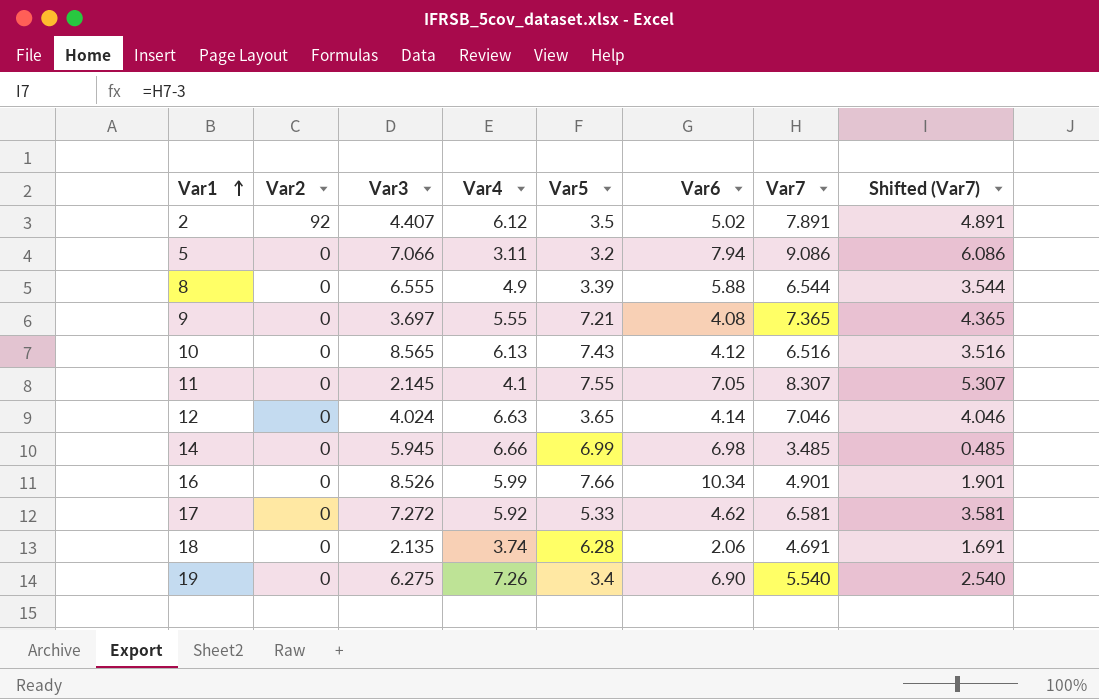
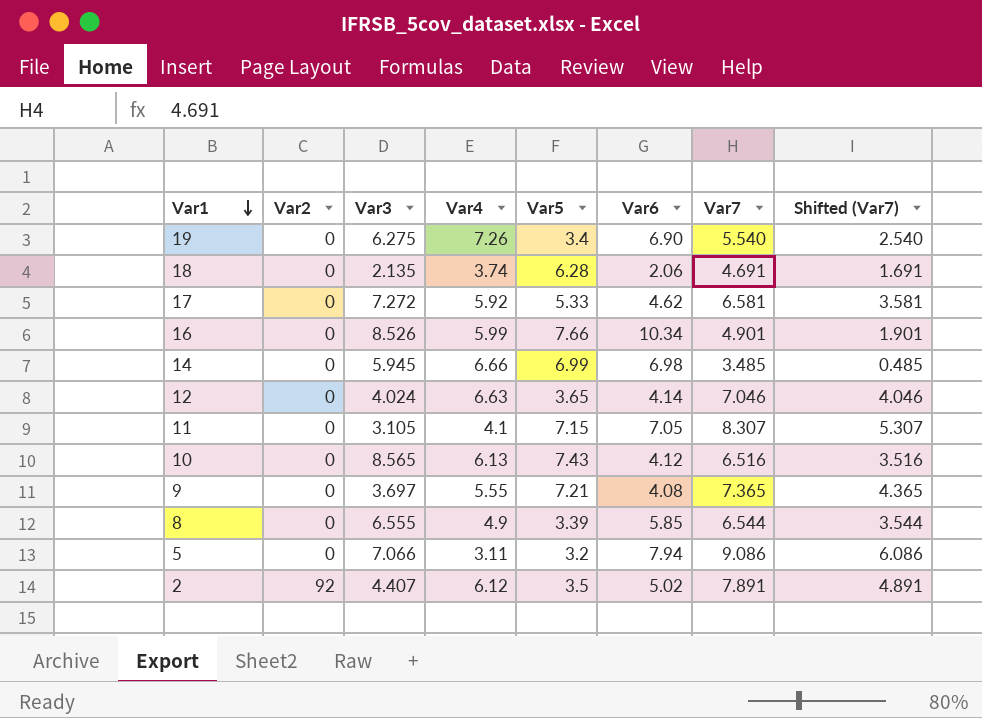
row order: Var1 ascending -> Var1 descending
11 | Var3: 2.145 -> 3.105
11 | Var5: 7.55 -> 7.15
8 | Var6: 5.88 -> 5.85

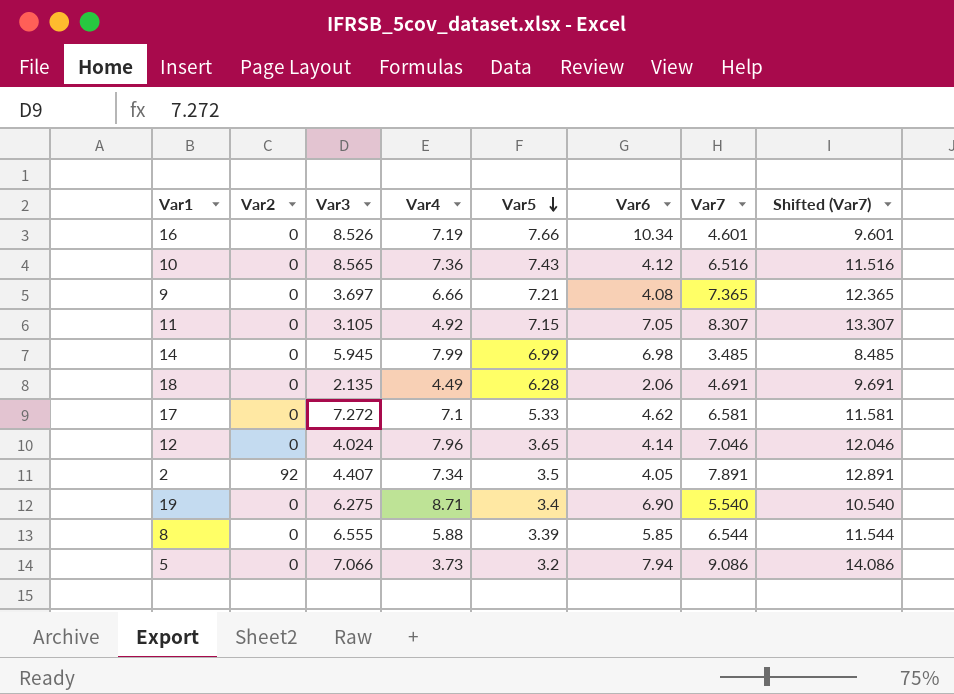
row order: Var1 descending -> Var5 descending
column Shifted (Var7) | formula: [Var7] - 3 -> [Var7] + 5
16 | Var4: 5.99 -> 7.19
16 | Var7: 4.901 -> 4.601
10 | Var4: 6.13 -> 7.36
9 | Var4: 5.55 -> 6.66
11 | Var4: 4.1 -> 4.92
14 | Var4: 6.66 -> 7.99
18 | Var4: 3.74 -> 4.49
17 | Var4: 5.92 -> 7.1
12 | Var4: 6.63 -> 7.96
2 | Var4: 6.12 -> 7.34
2 | Var6: 5.02 -> 4.05
19 | Var4: 7.26 -> 8.71
8 | Var4: 4.9 -> 5.88
5 | Var4: 3.11 -> 3.73

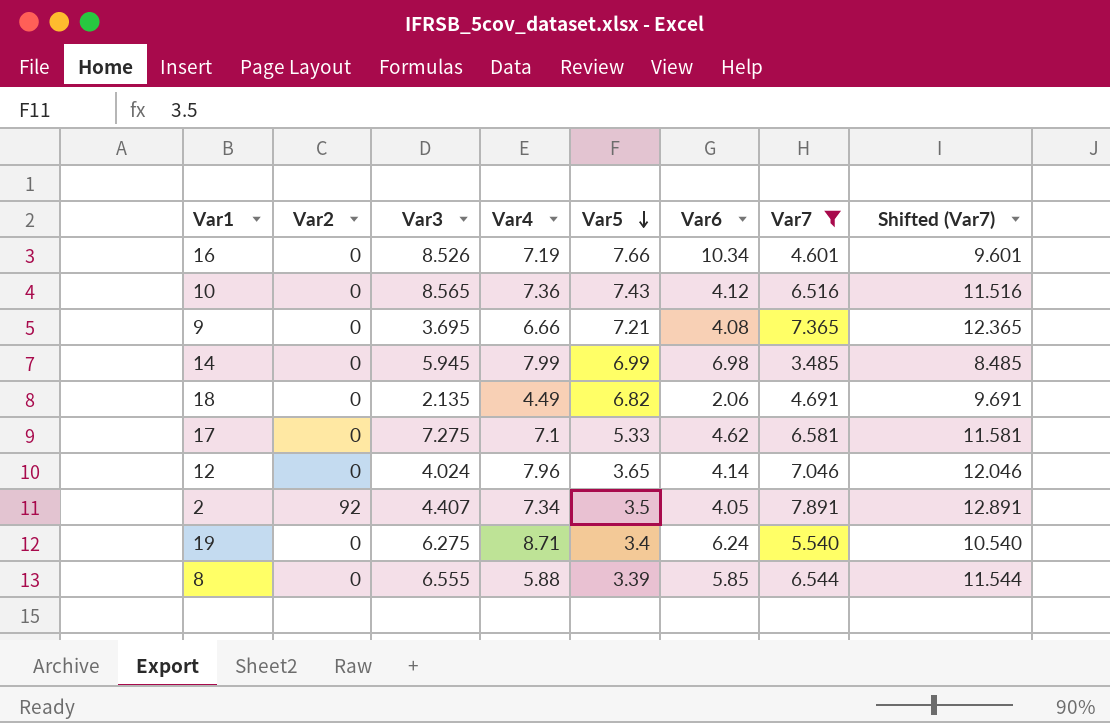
filter: none -> Var7 <= 7.891
9 | Var3: 3.697 -> 3.695
18 | Var5: 6.28 -> 6.82
17 | Var3: 7.272 -> 7.275
19 | Var6: 6.90 -> 6.24

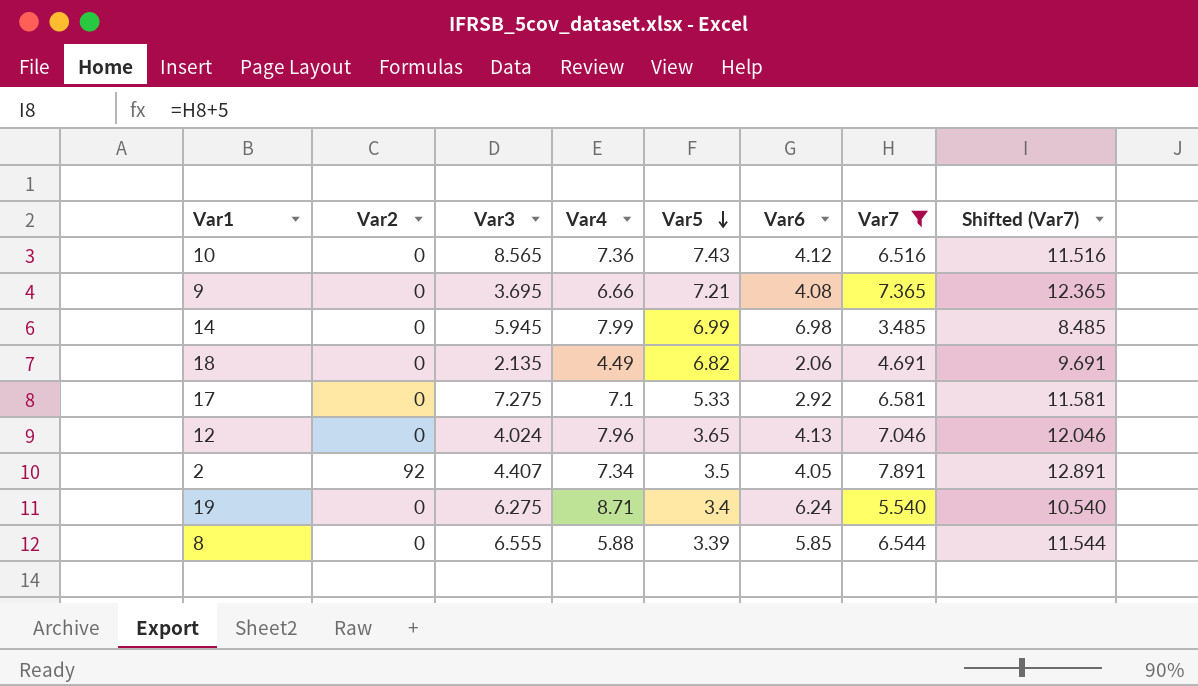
row 16: 0 | 8.526 | 7.19 | 7.66 | 10.34 | 4.601 | 9.601 -> none
17 | Var6: 4.62 -> 2.92
12 | Var6: 4.14 -> 4.13

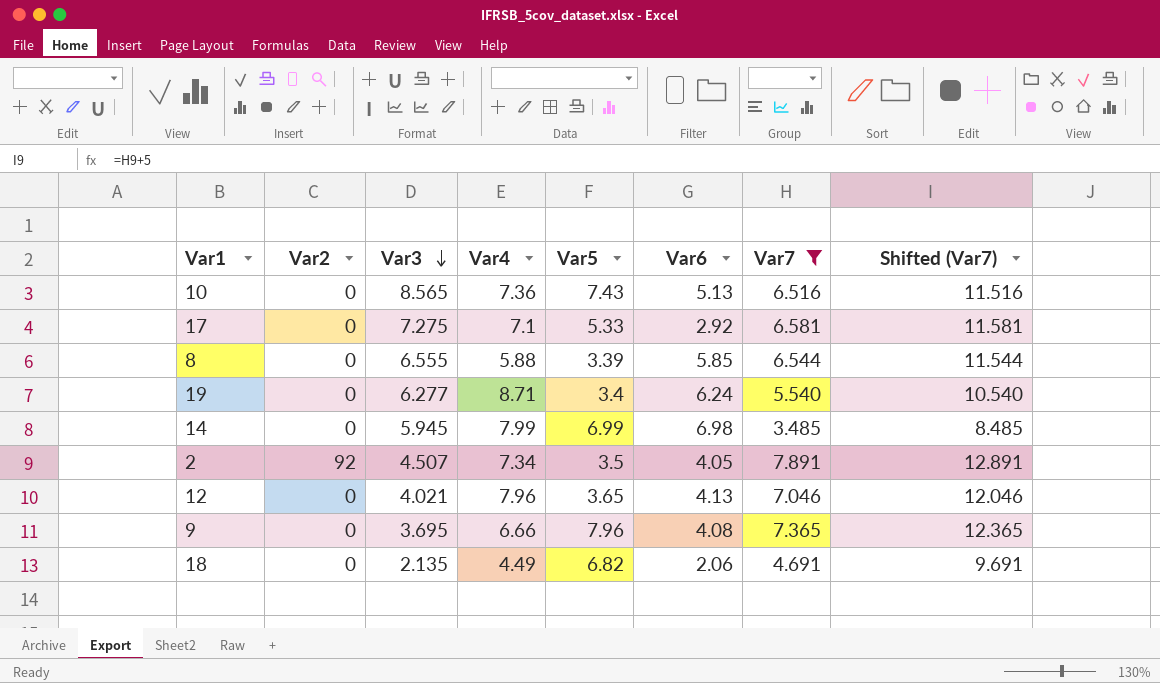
row order: Var5 descending -> Var3 descending
10 | Var6: 4.12 -> 5.13
19 | Var3: 6.275 -> 6.277
2 | Var3: 4.407 -> 4.507
12 | Var3: 4.024 -> 4.021
9 | Var5: 7.21 -> 7.96

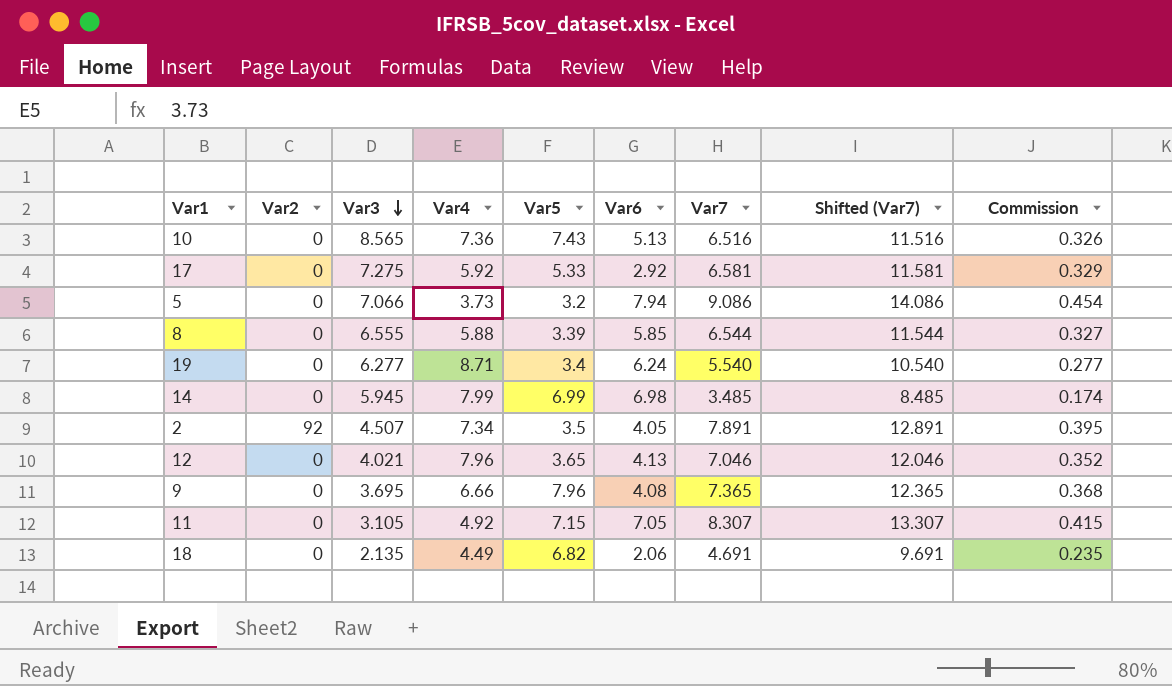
filter: Var7 <= 7.891 -> none
column Commission | formula: none -> [Var7] * 0.05
17 | Var4: 7.1 -> 5.92

